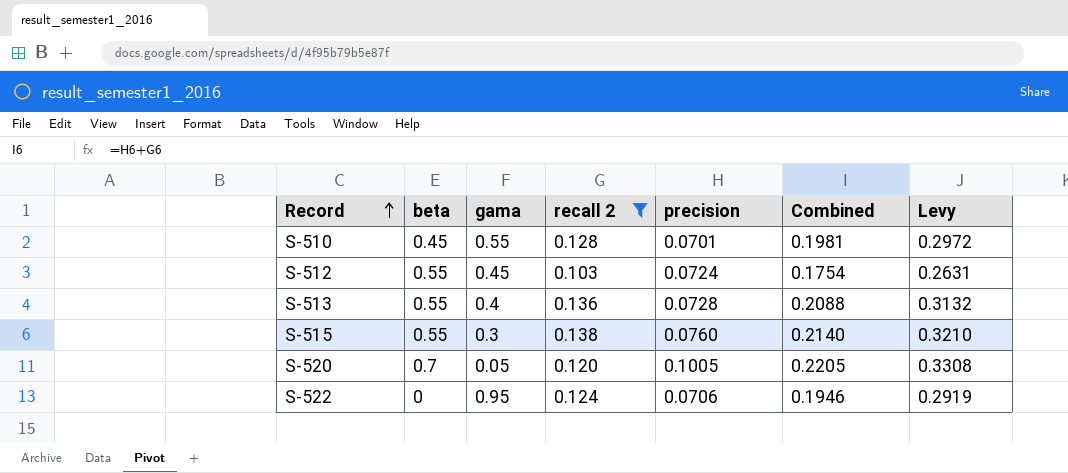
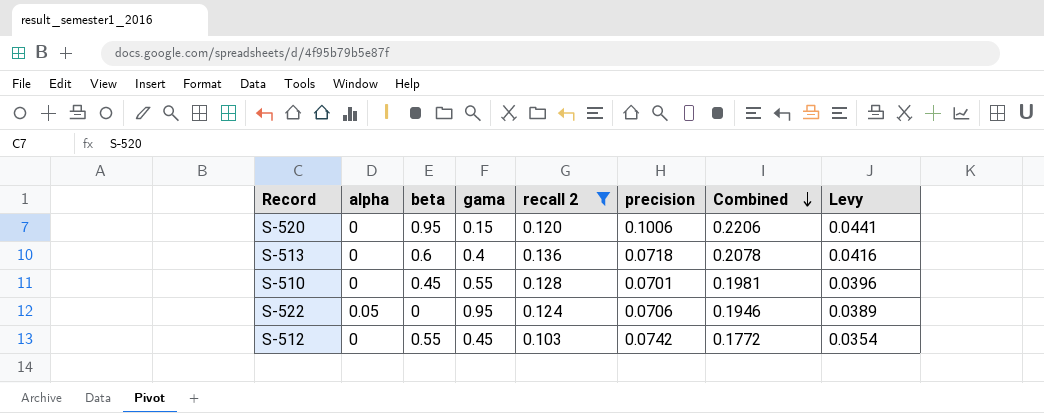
row order: Record ascending -> Combined descending
column alpha | position: none -> 2
column Levy | formula: [Combined] * 1.5 -> [Combined] * 0.2
row S-515: 0.55 | 0.3 | 0.138 | 0.0760 | 0.2140 | 0.3210 -> none
S-520 | beta: 0.7 -> 0.95
S-520 | gama: 0.05 -> 0.15
S-520 | precision: 0.1005 -> 0.1006
S-520 | Combined: 0.2205 -> 0.2206
S-513 | beta: 0.55 -> 0.6
S-513 | precision: 0.0728 -> 0.0718
S-513 | Combined: 0.2088 -> 0.2078
S-512 | precision: 0.0724 -> 0.0742
S-512 | Combined: 0.1754 -> 0.1772

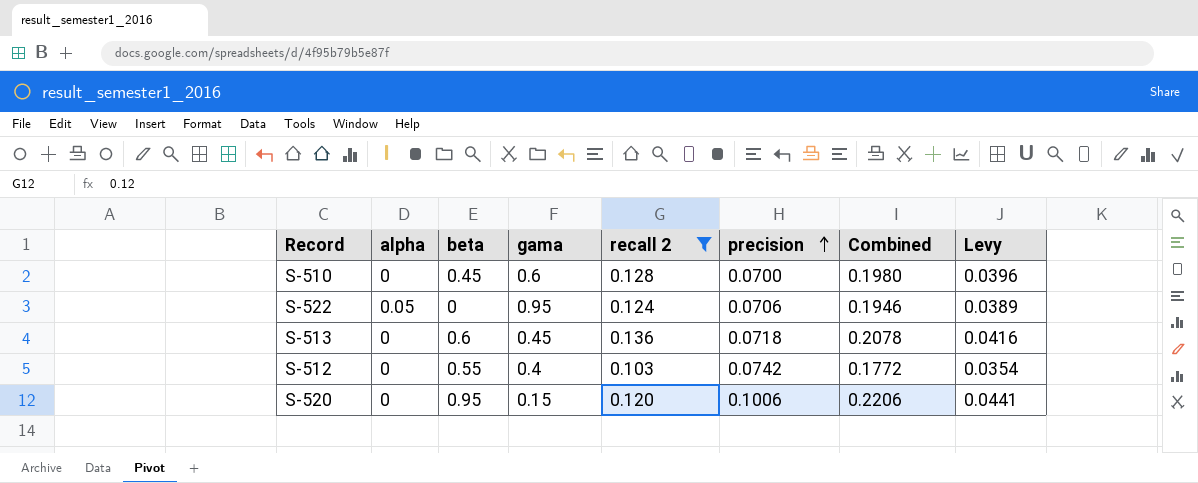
row order: Combined descending -> precision ascending
S-510 | gama: 0.55 -> 0.6
S-510 | precision: 0.0701 -> 0.0700
S-510 | Combined: 0.1981 -> 0.1980
S-513 | gama: 0.4 -> 0.45
S-512 | gama: 0.45 -> 0.4

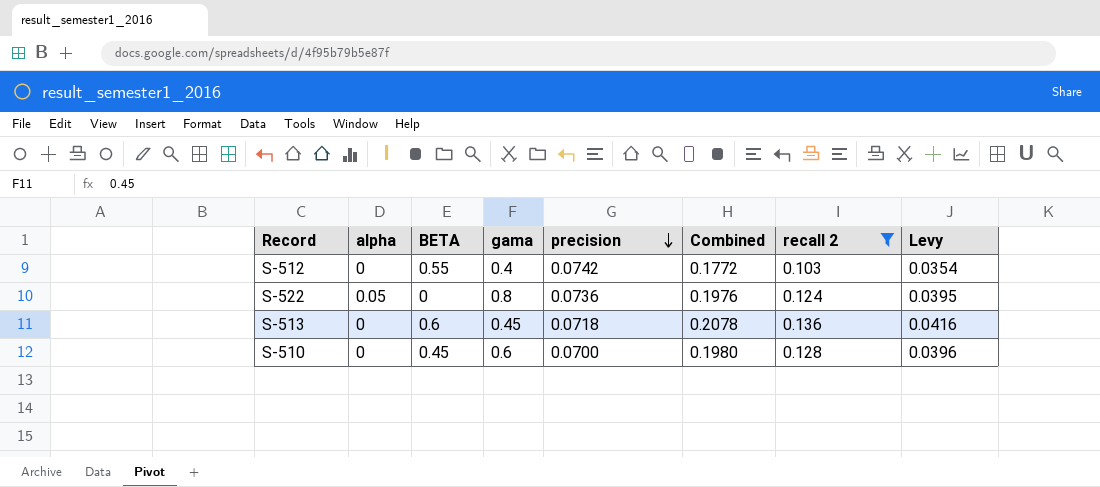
row order: precision ascending -> precision descending
column name: beta -> BETA
column recall 2 | position: 5 -> 7
row S-520: 0 | 0.95 | 0.15 | 0.120 | 0.1006 | 0.2206 | 0.0441 -> none
S-522 | gama: 0.95 -> 0.8
S-522 | precision: 0.0706 -> 0.0736
S-522 | Combined: 0.1946 -> 0.1976
S-522 | Levy: 0.0389 -> 0.0395

